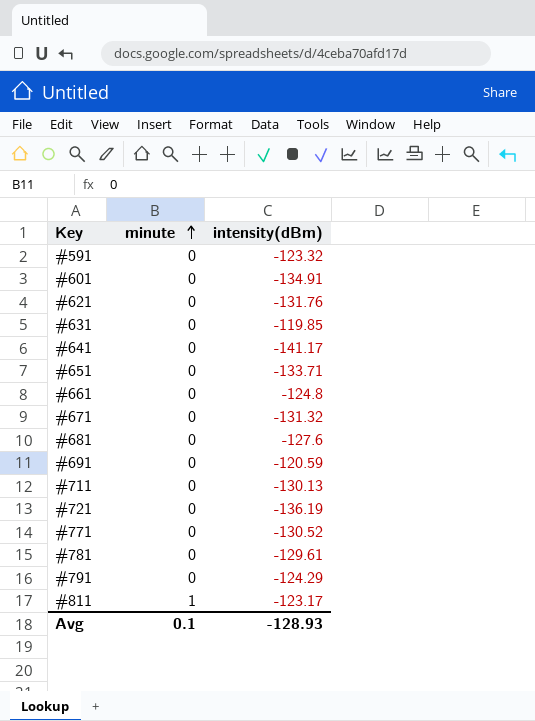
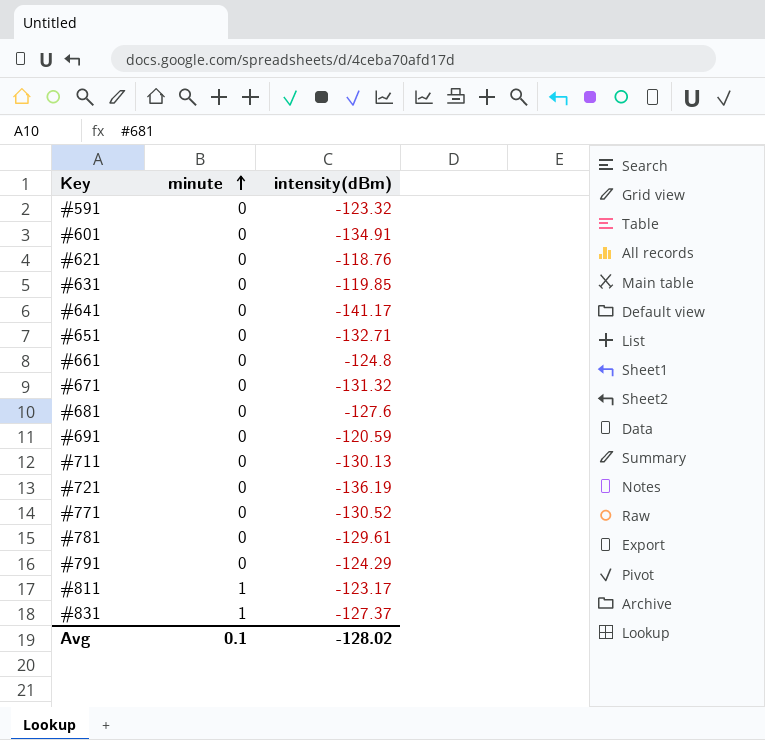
#621 | intensity(dBm): -131.76 -> -118.76
#651 | intensity(dBm): -133.71 -> -132.71
row #831: none -> 1 | -127.37
Avg | intensity(dBm): -128.93 -> -128.02

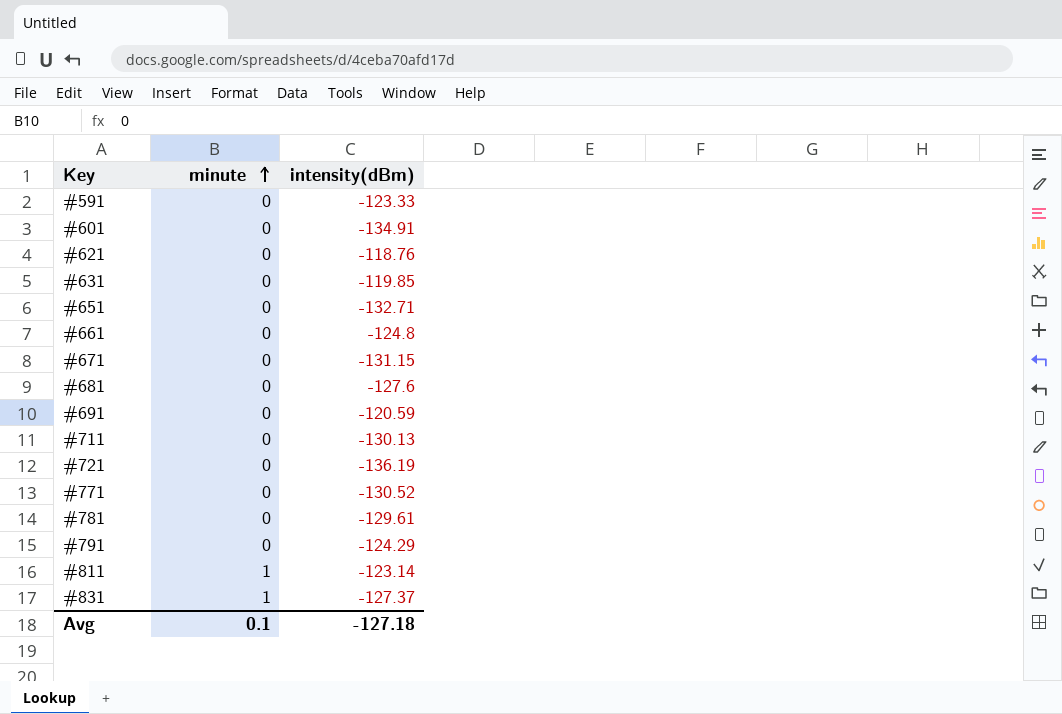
row #641: 0 | -141.17 -> none
#591 | intensity(dBm): -123.32 -> -123.33
#671 | intensity(dBm): -131.32 -> -131.15
#811 | intensity(dBm): -123.17 -> -123.14
Avg | intensity(dBm): -128.02 -> -127.18

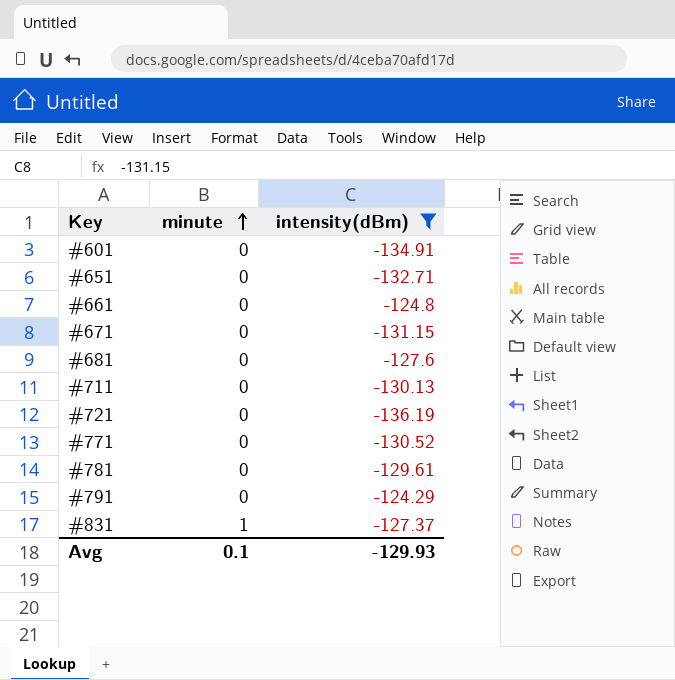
filter: none -> intensity(dBm) <= -124.29
Avg | intensity(dBm): -127.18 -> -129.93

